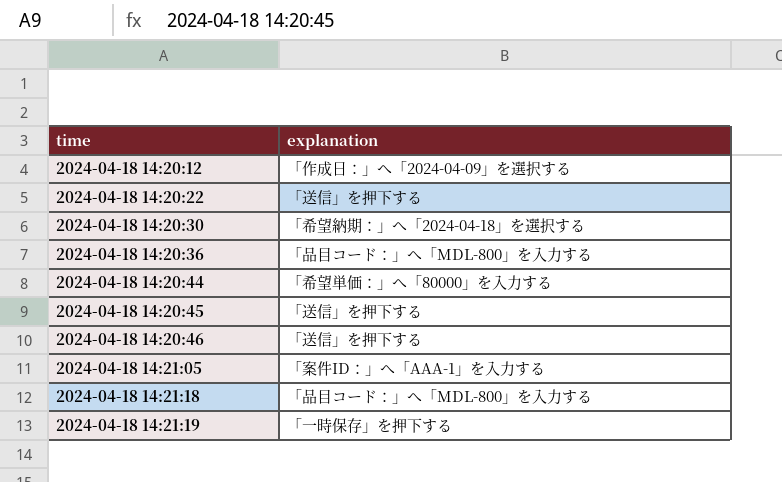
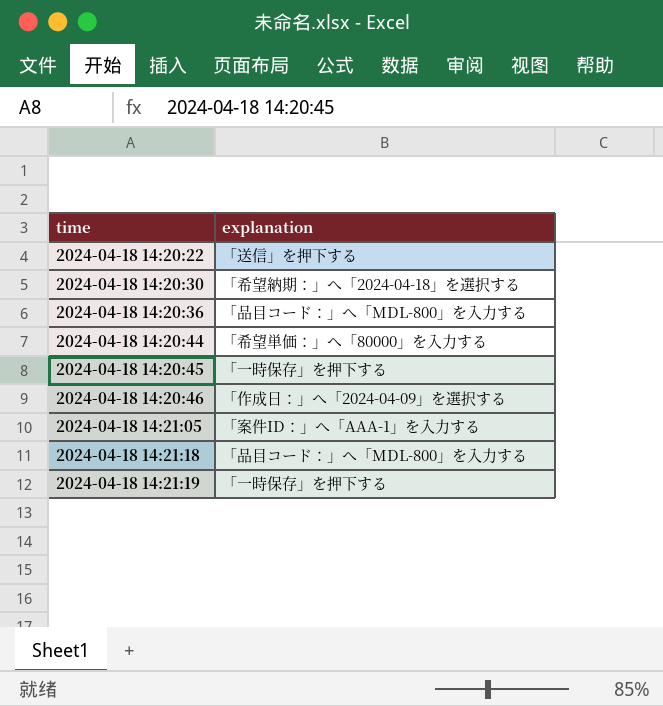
row 2024-04-18 14:20:12: 「作成日：」へ「2024-04-09」を選択する -> none
2024-04-18 14:20:45 | explanation: 「送信」を押下する -> 「一時保存」を押下する
2024-04-18 14:20:46 | explanation: 「送信」を押下する -> 「作成日：」へ「2024-04-09」を選択する

